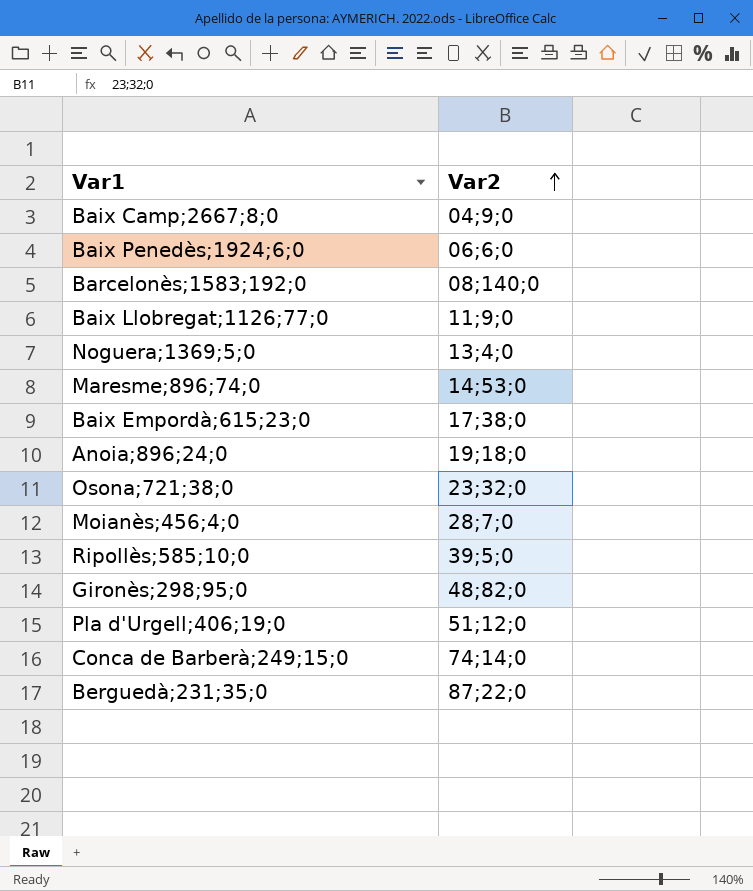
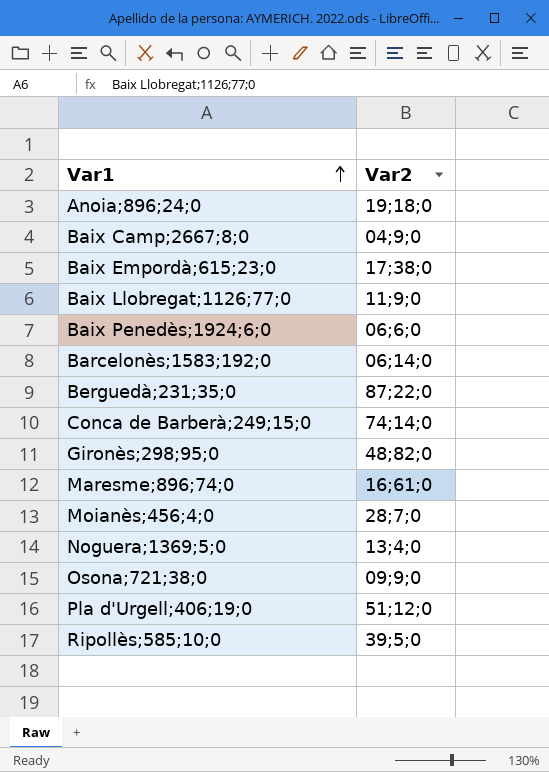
row order: Var2 ascending -> Var1 ascending
Barcelonès;1583;192;0 | Var2: 08;140;0 -> 06;14;0
Maresme;896;74;0 | Var2: 14;53;0 -> 16;61;0
Osona;721;38;0 | Var2: 23;32;0 -> 09;9;0

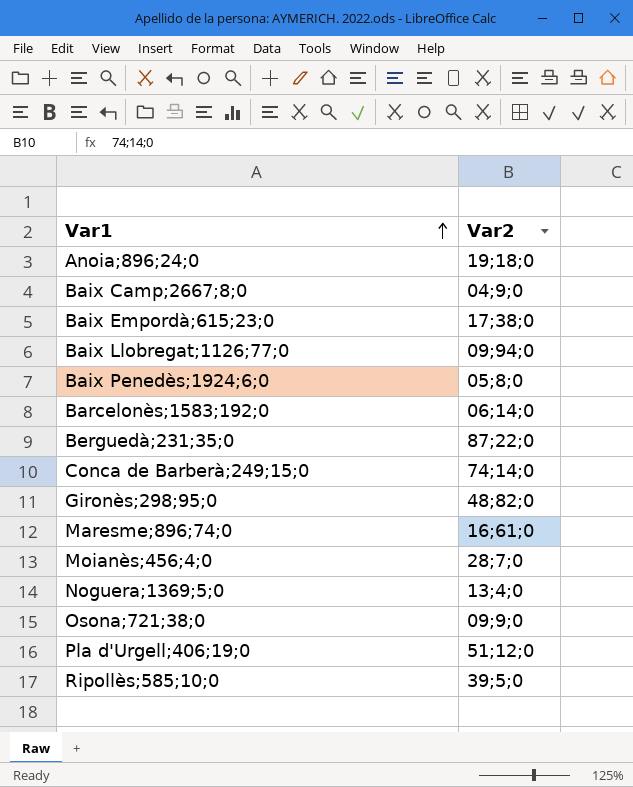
Baix Llobregat;1126;77;0 | Var2: 11;9;0 -> 09;94;0
Baix Penedès;1924;6;0 | Var2: 06;6;0 -> 05;8;0

